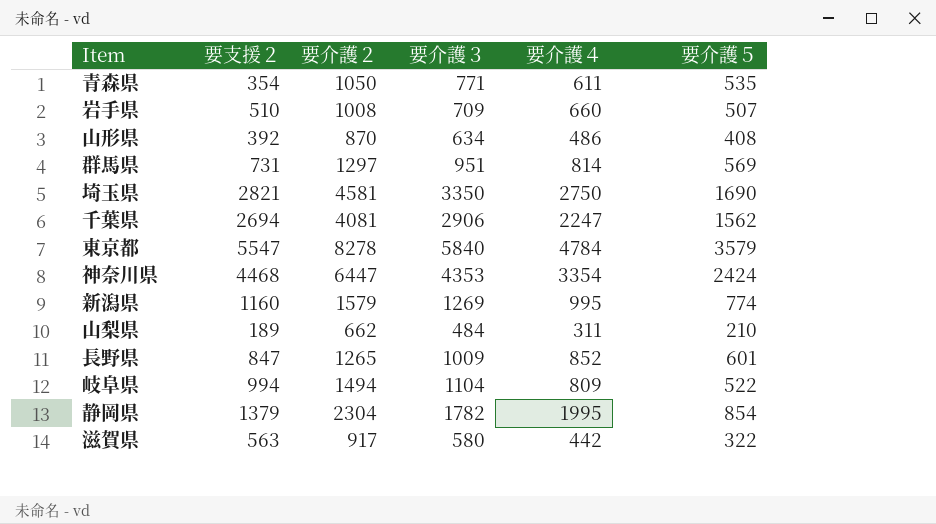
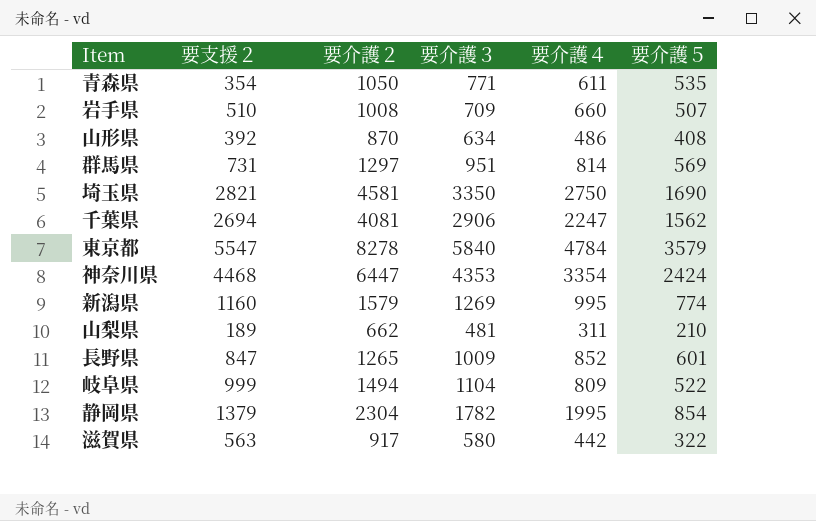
山梨県 | 要介護３: 484 -> 481
岐阜県 | 要支援２: 994 -> 999

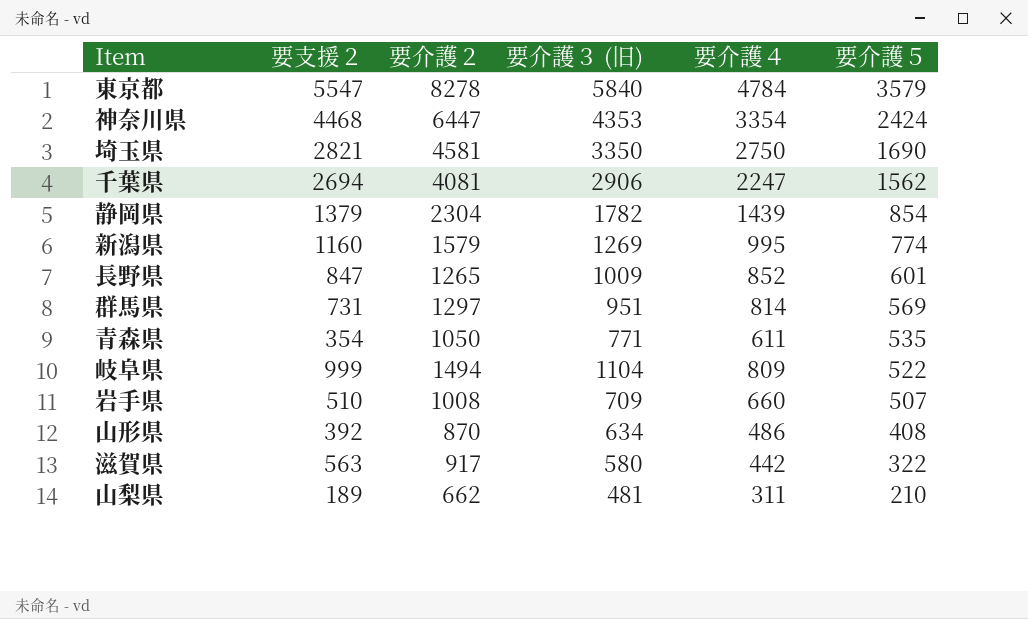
row order: none -> 要介護５ descending
column name: 要介護３ -> 要介護３ (旧)
静岡県 | 要介護４: 1995 -> 1439

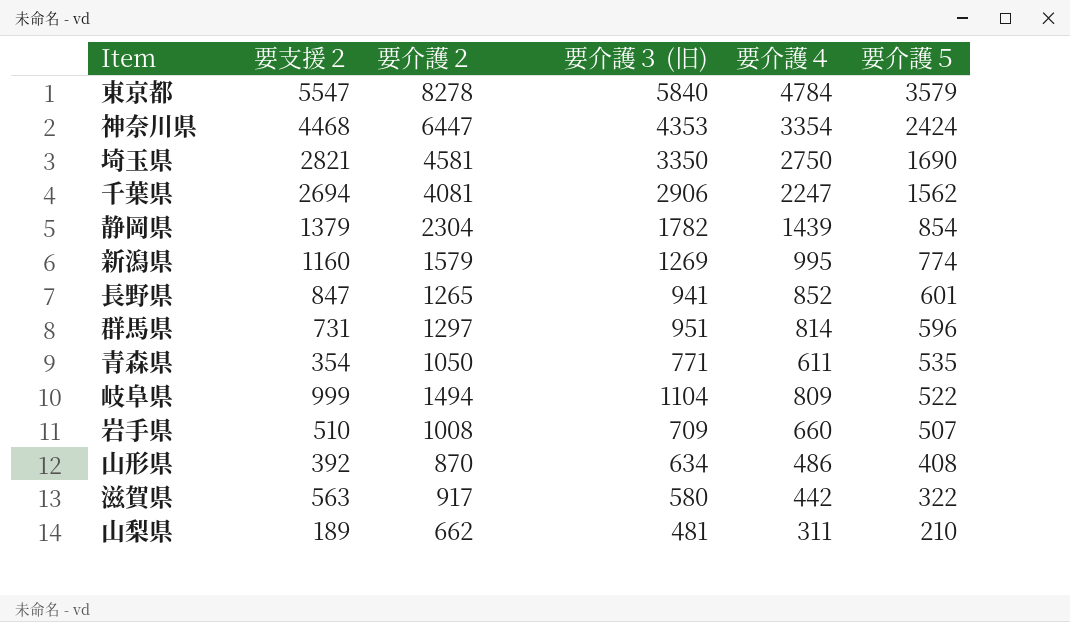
長野県 | 要介護３ (旧): 1009 -> 941
群馬県 | 要介護５: 569 -> 596

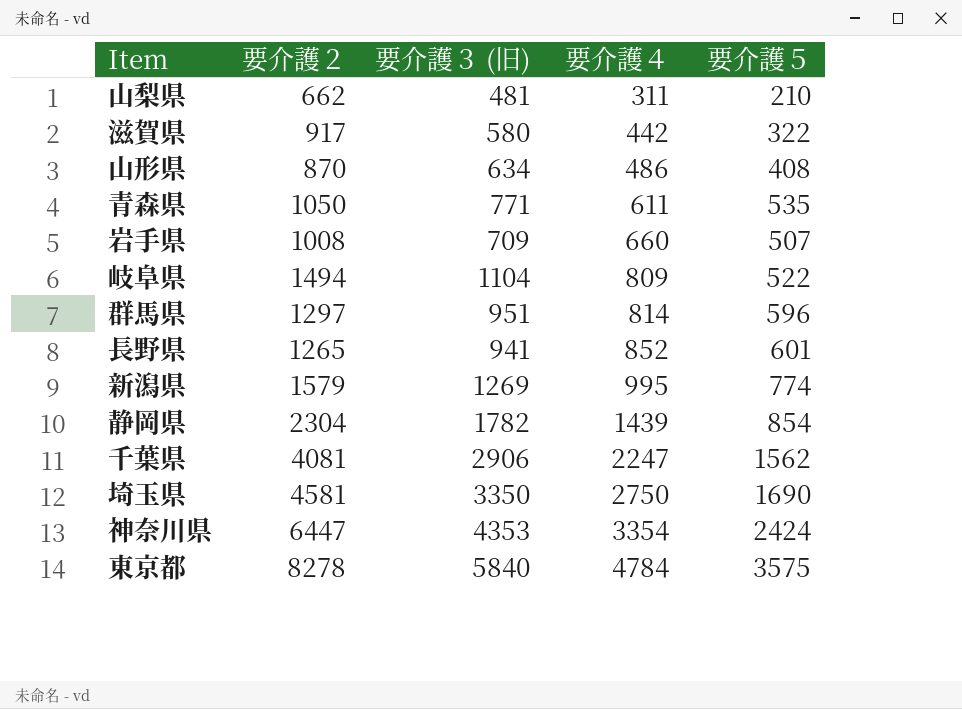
row order: 要介護５ descending -> 要介護４ ascending
column 要支援２ | position: 2 -> none
東京都 | 要介護５: 3579 -> 3575

